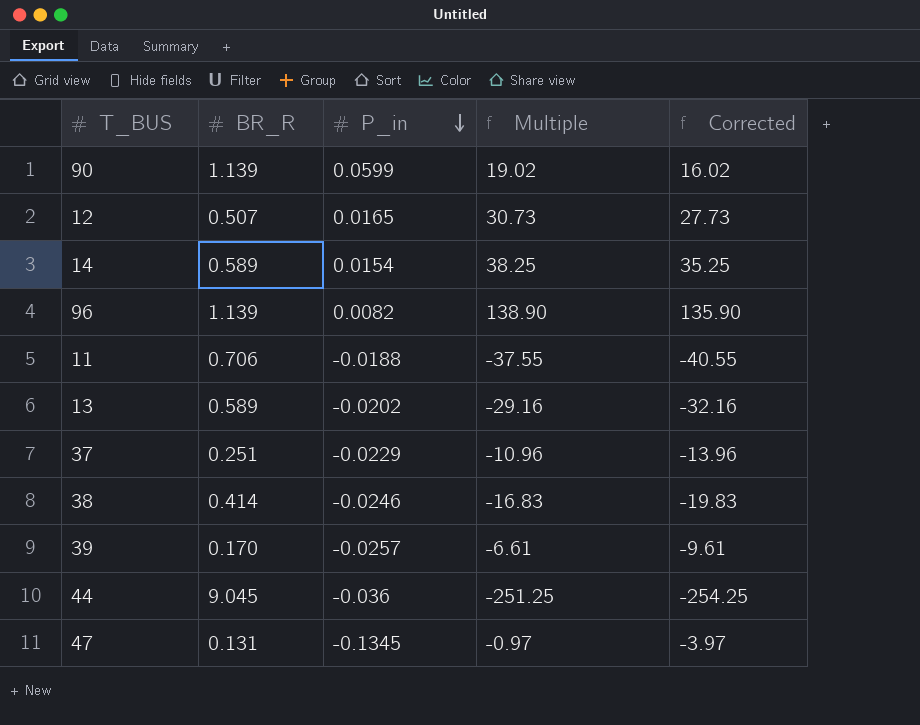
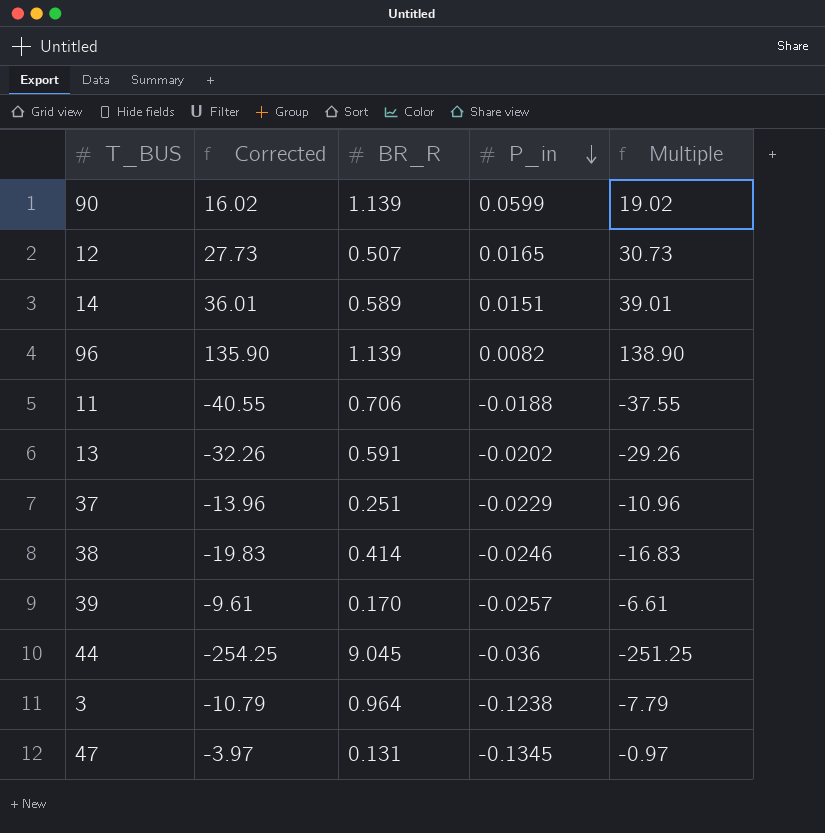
column Corrected | position: 5 -> 2
14 | Corrected: 35.25 -> 36.01
14 | P_in: 0.0154 -> 0.0151
14 | Multiple: 38.25 -> 39.01
13 | Corrected: -32.16 -> -32.26
13 | BR_R: 0.589 -> 0.591
13 | Multiple: -29.16 -> -29.26
row 3: none -> -10.79 | 0.964 | -0.1238 | -7.79

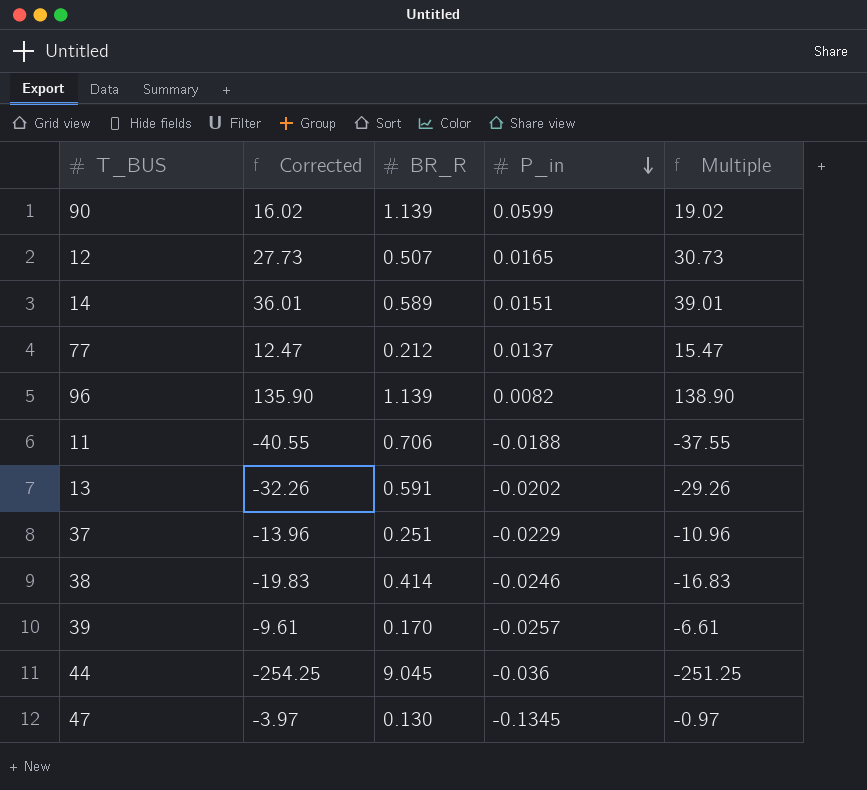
row 3: -10.79 | 0.964 | -0.1238 | -7.79 -> none
row 77: none -> 12.47 | 0.212 | 0.0137 | 15.47
47 | BR_R: 0.131 -> 0.130

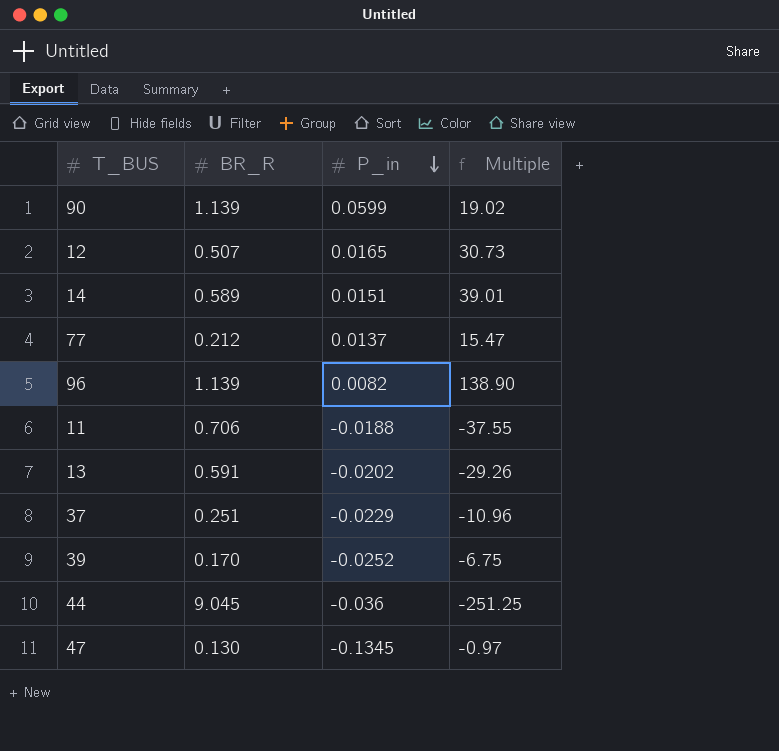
column Corrected | formula: [Multiple] - 3 -> none
row 38: -19.83 | 0.414 | -0.0246 | -16.83 -> none
39 | P_in: -0.0257 -> -0.0252
39 | Multiple: -6.61 -> -6.75

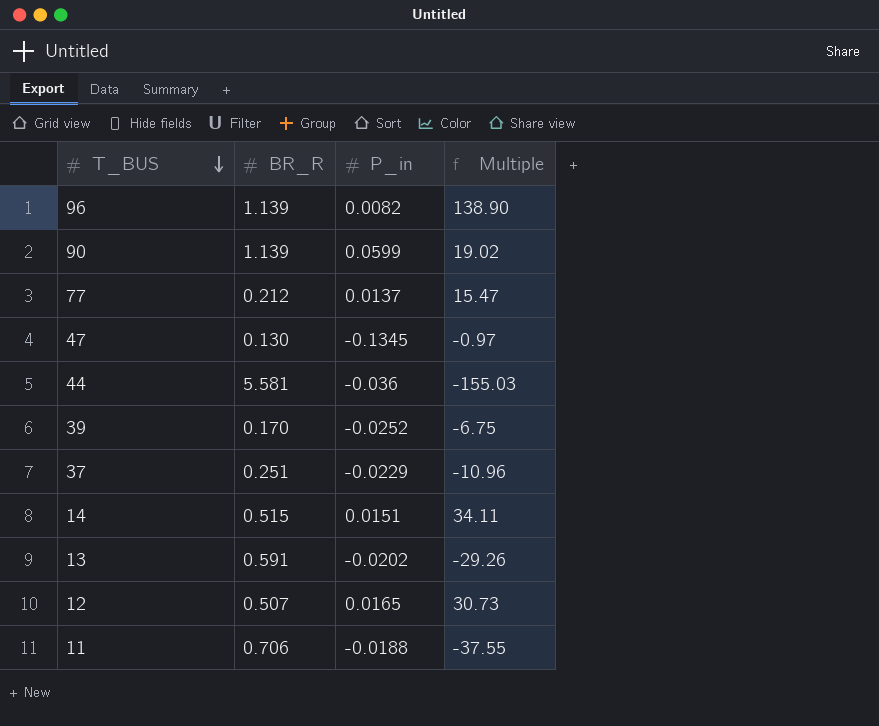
row order: P_in descending -> T_BUS descending
44 | BR_R: 9.045 -> 5.581
44 | Multiple: -251.25 -> -155.03
14 | BR_R: 0.589 -> 0.515
14 | Multiple: 39.01 -> 34.11

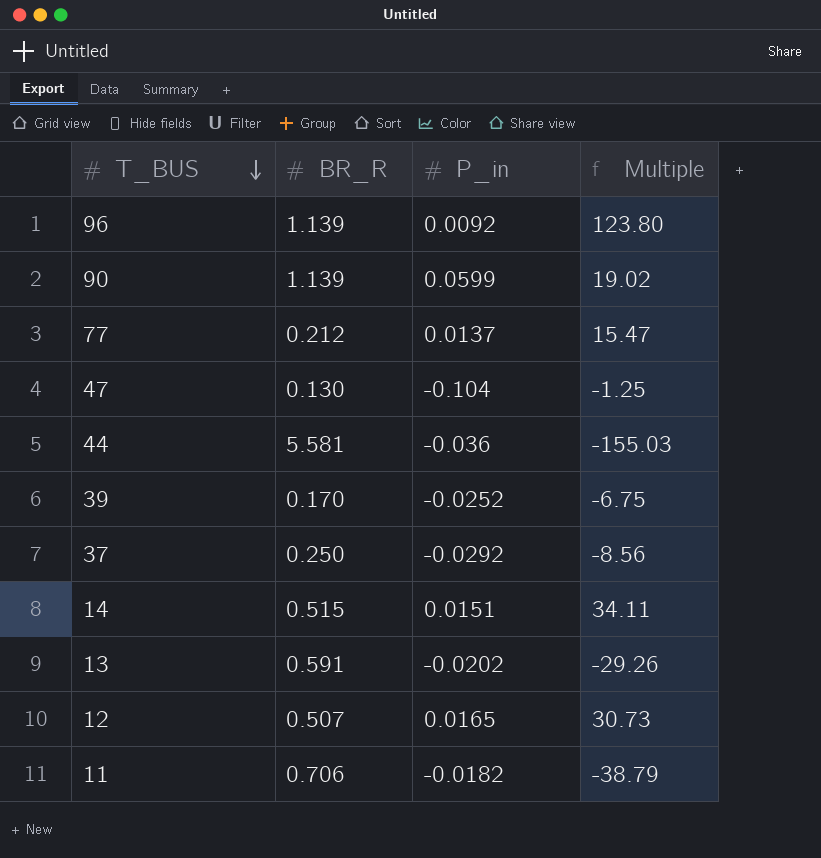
96 | P_in: 0.0082 -> 0.0092
96 | Multiple: 138.90 -> 123.80
47 | P_in: -0.1345 -> -0.104
47 | Multiple: -0.97 -> -1.25
37 | BR_R: 0.251 -> 0.250
37 | P_in: -0.0229 -> -0.0292
37 | Multiple: -10.96 -> -8.56
11 | P_in: -0.0188 -> -0.0182
11 | Multiple: -37.55 -> -38.79

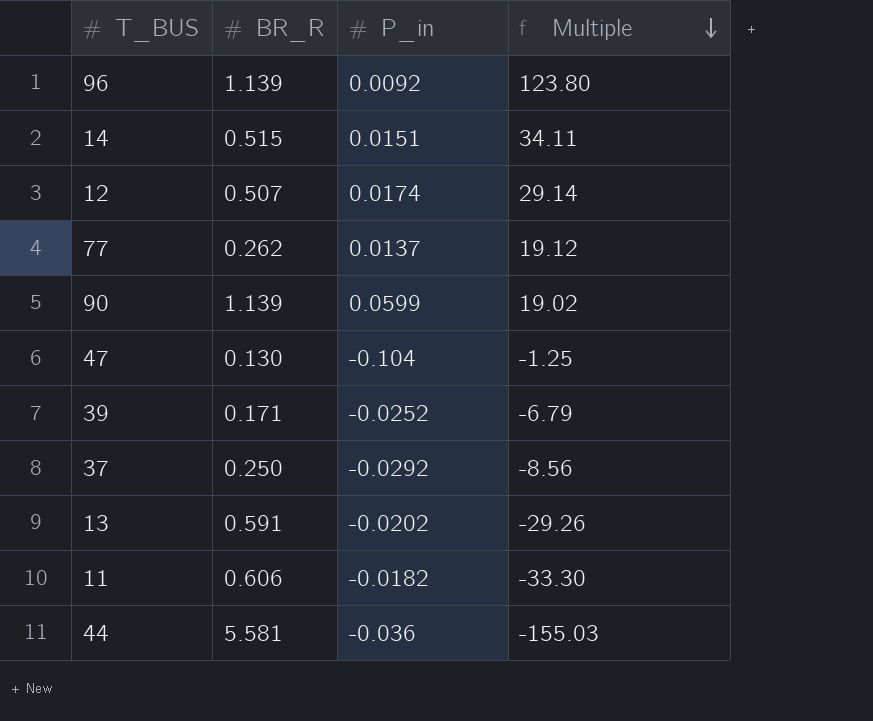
row order: T_BUS descending -> Multiple descending
12 | P_in: 0.0165 -> 0.0174
12 | Multiple: 30.73 -> 29.14
77 | BR_R: 0.212 -> 0.262
77 | Multiple: 15.47 -> 19.12
39 | BR_R: 0.170 -> 0.171
39 | Multiple: -6.75 -> -6.79
11 | BR_R: 0.706 -> 0.606
11 | Multiple: -38.79 -> -33.30

